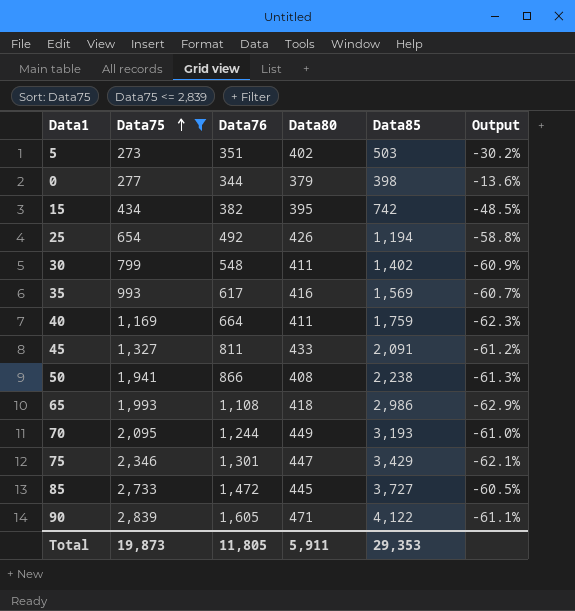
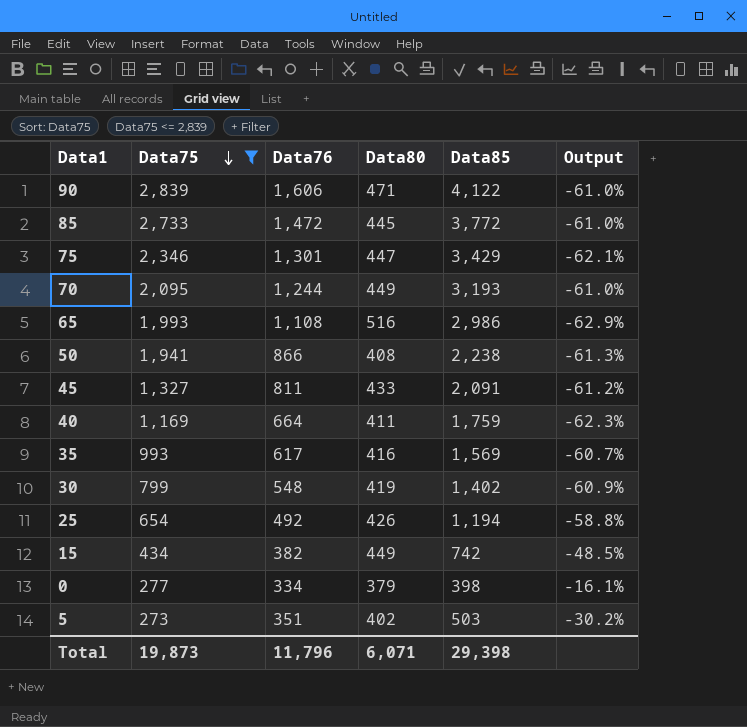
row order: Data75 ascending -> Data75 descending
90 | Data76: 1,605 -> 1,606
90 | Output: -61.1% -> -61.0%
85 | Data85: 3,727 -> 3,772
85 | Output: -60.5% -> -61.0%
65 | Data80: 418 -> 516
30 | Data80: 411 -> 419
15 | Data80: 395 -> 449
0 | Data76: 344 -> 334
0 | Output: -13.6% -> -16.1%
Total | Data76: 11,805 -> 11,796
Total | Data80: 5,911 -> 6,071
Total | Data85: 29,353 -> 29,398

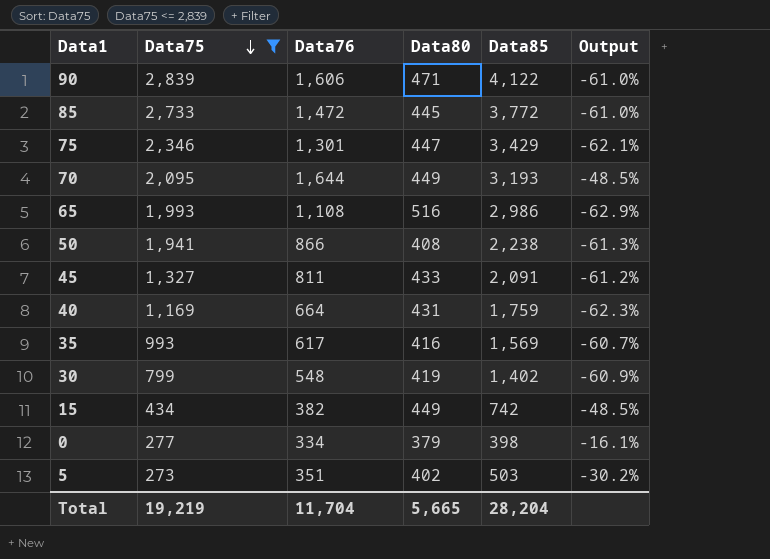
row 25: 654 | 492 | 426 | 1,194 | -58.8% -> none
70 | Data76: 1,244 -> 1,644
70 | Output: -61.0% -> -48.5%
40 | Data80: 411 -> 431
Total | Data75: 19,873 -> 19,219
Total | Data76: 11,796 -> 11,704
Total | Data80: 6,071 -> 5,665
Total | Data85: 29,398 -> 28,204

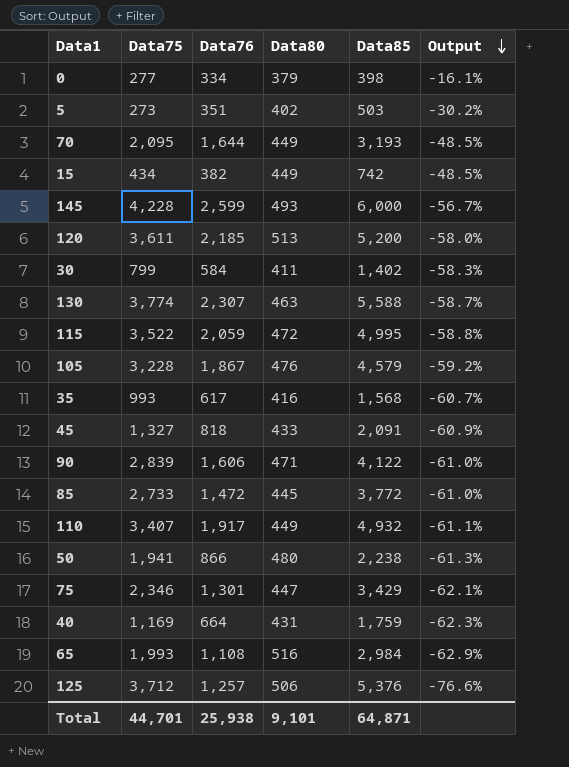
filter: Data75 <= 2,839 -> none
row order: Data75 descending -> Output descending
30 | Data76: 548 -> 584
30 | Data80: 419 -> 411
30 | Output: -60.9% -> -58.3%
35 | Data85: 1,569 -> 1,568
45 | Data76: 811 -> 818
45 | Output: -61.2% -> -60.9%
50 | Data80: 408 -> 480
65 | Data85: 2,986 -> 2,984
Total | Data75: 19,219 -> 44,701
Total | Data76: 11,704 -> 25,938
Total | Data80: 5,665 -> 9,101
Total | Data85: 28,204 -> 64,871

